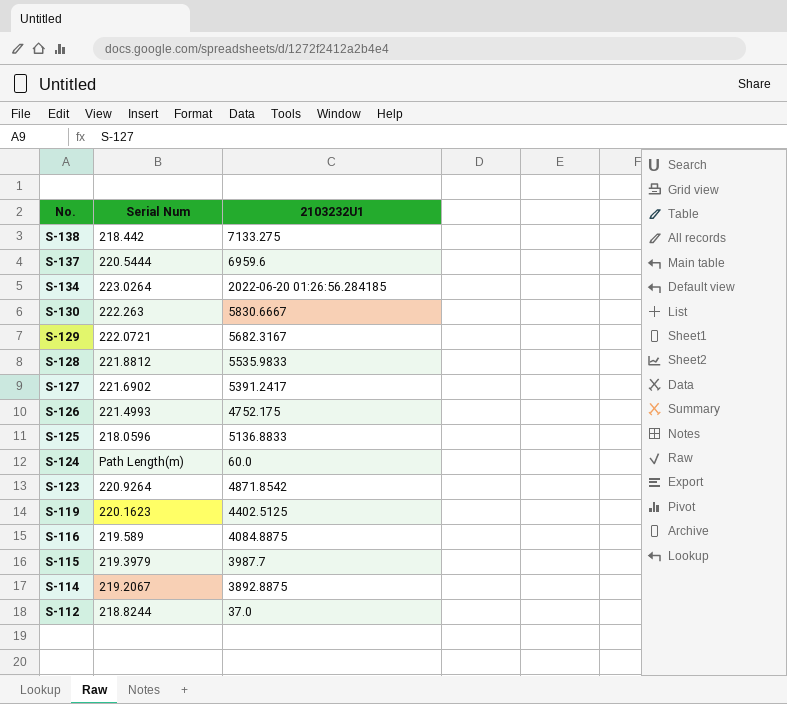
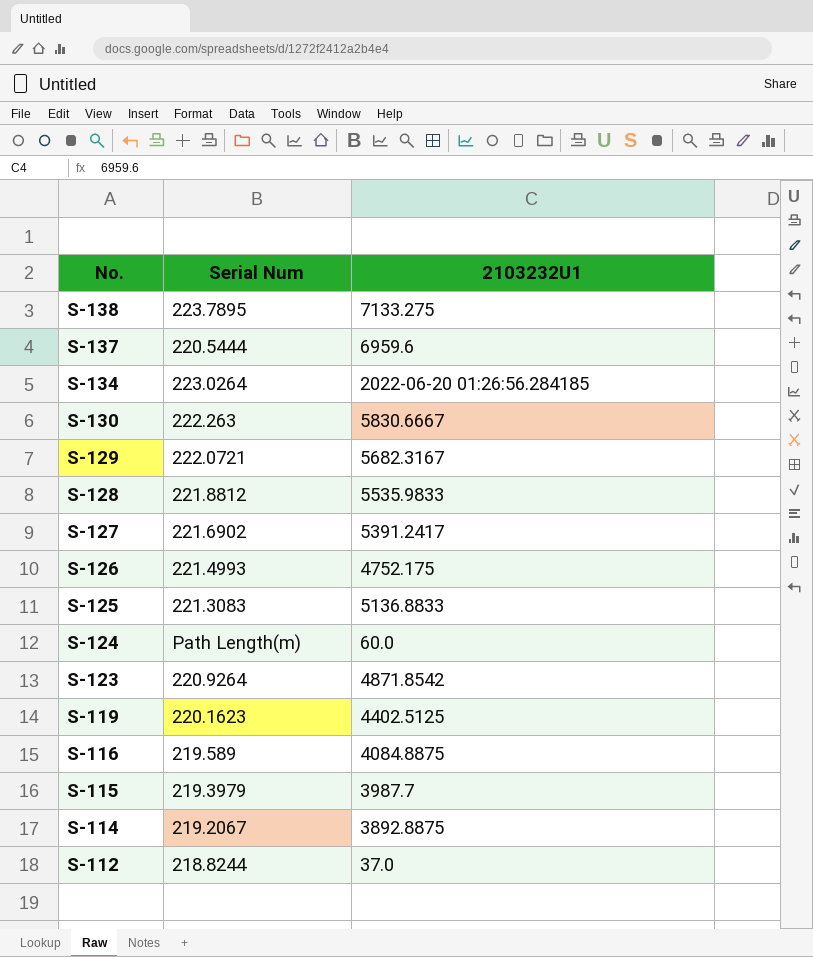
S-138 | Serial Num: 218.442 -> 223.7895
S-125 | Serial Num: 218.0596 -> 221.3083

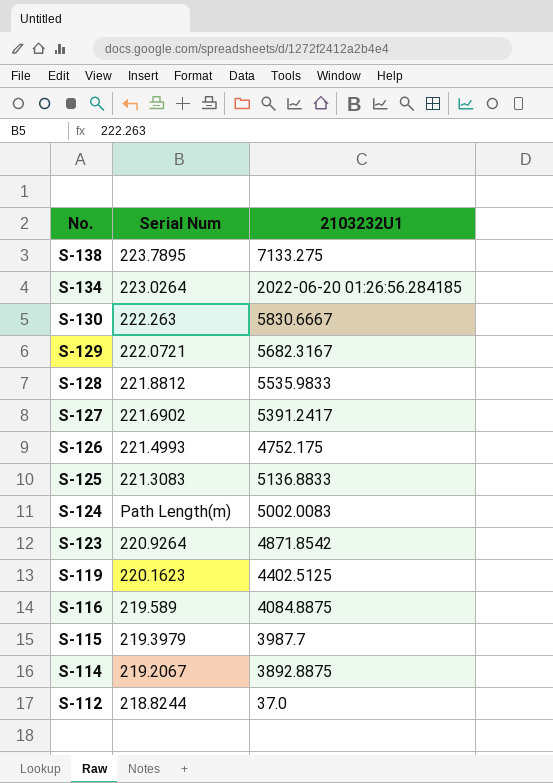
row S-137: 220.5444 | 6959.6 -> none
S-124 | 2103232U1: 60.0 -> 5002.0083

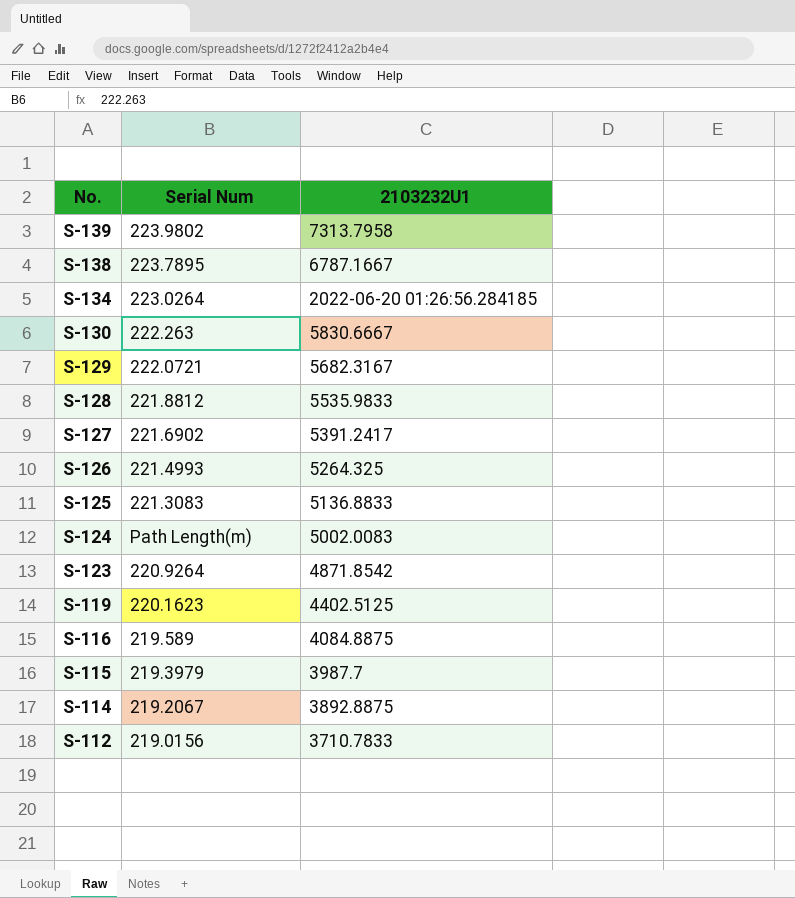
row S-139: none -> 223.9802 | 7313.7958
S-138 | 2103232U1: 7133.275 -> 6787.1667
S-126 | 2103232U1: 4752.175 -> 5264.325
S-112 | Serial Num: 218.8244 -> 219.0156
S-112 | 2103232U1: 37.0 -> 3710.7833

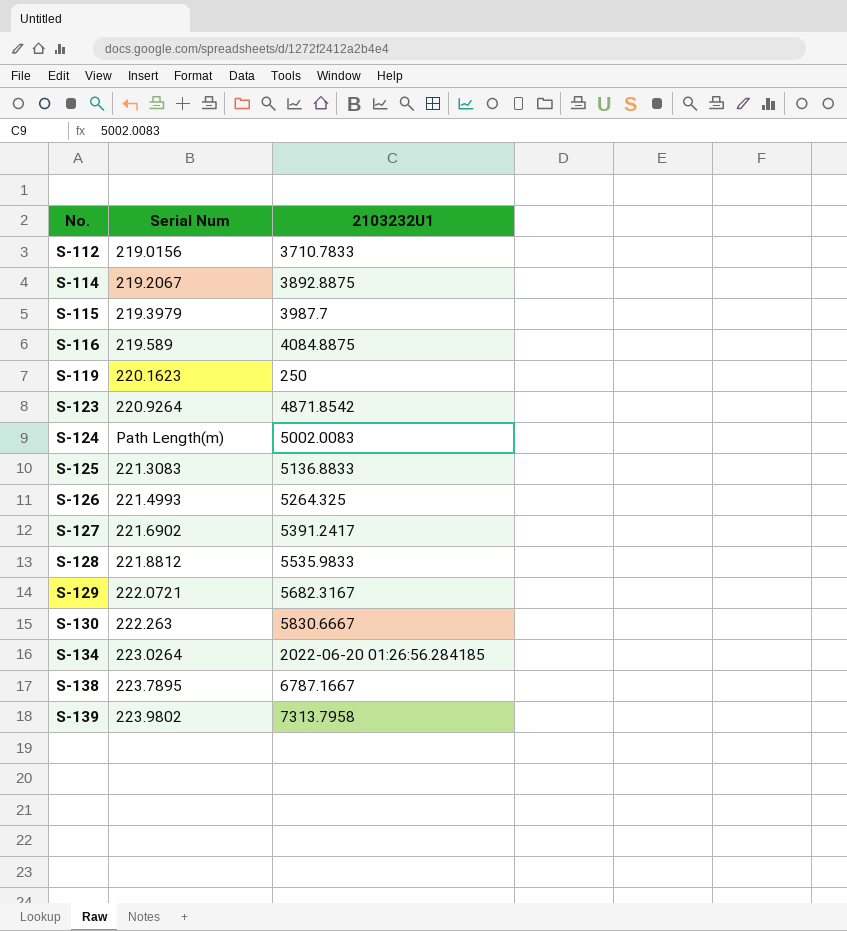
row order: No. descending -> No. ascending
S-119 | 2103232U1: 4402.5125 -> 250

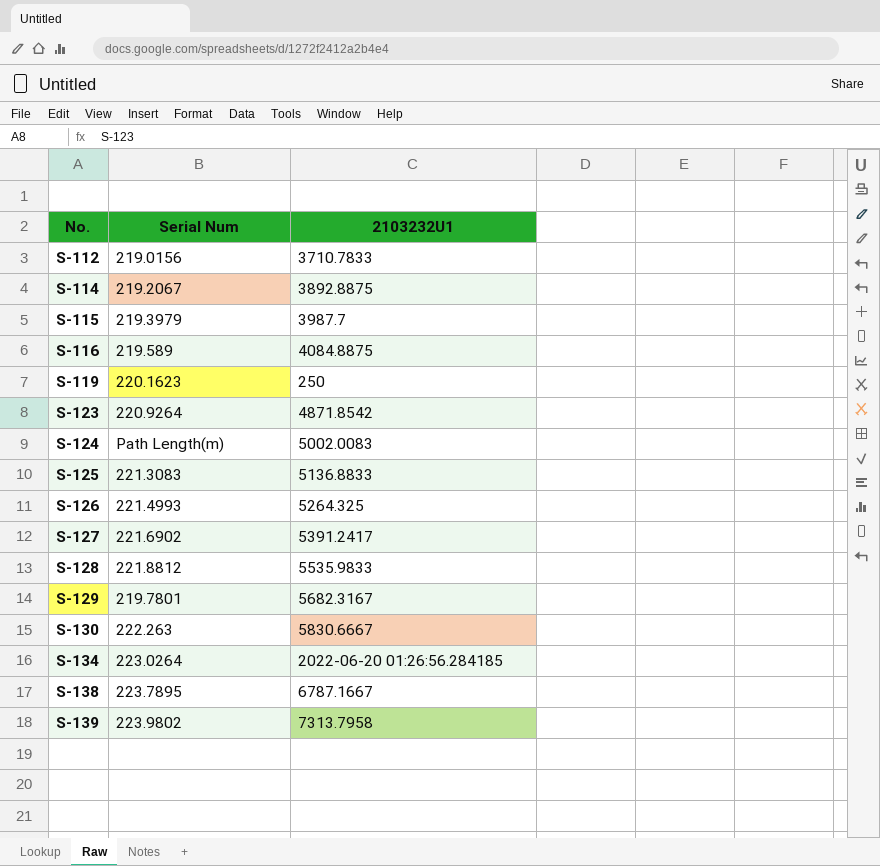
S-129 | Serial Num: 222.0721 -> 219.7801

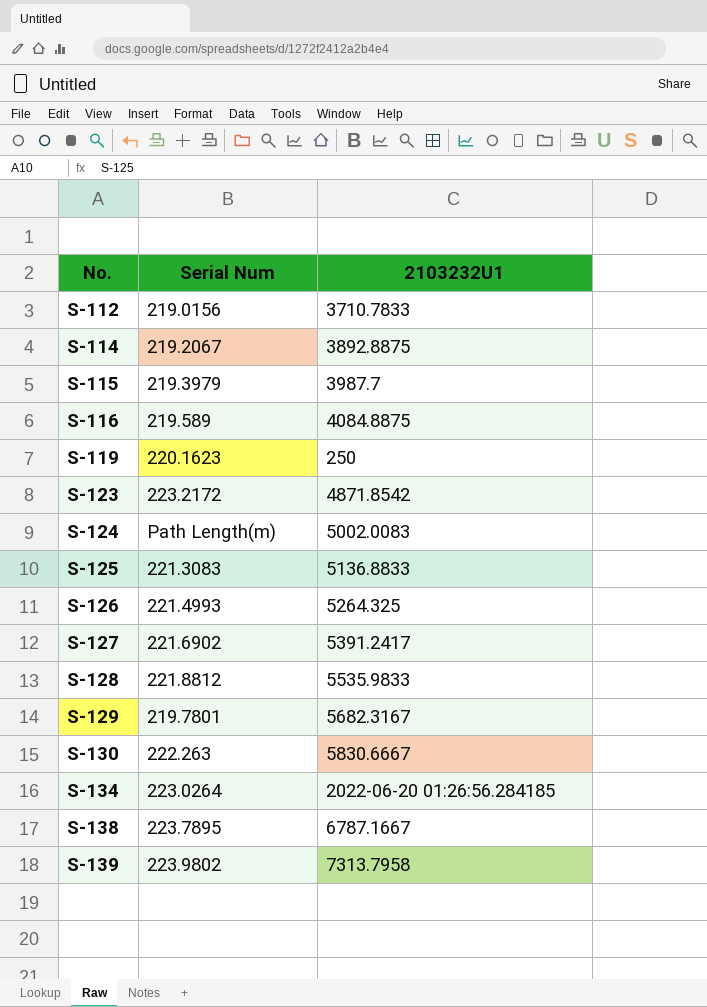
S-123 | Serial Num: 220.9264 -> 223.2172

